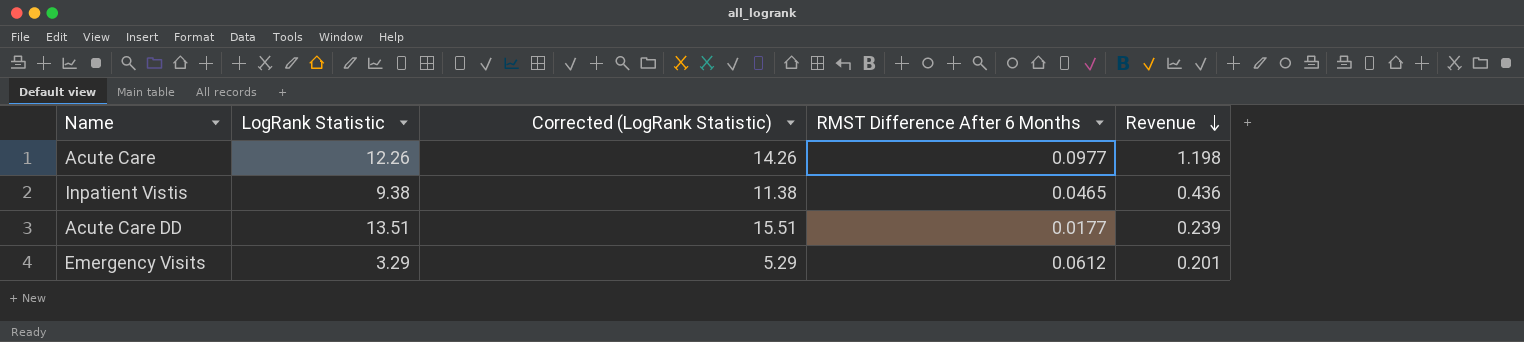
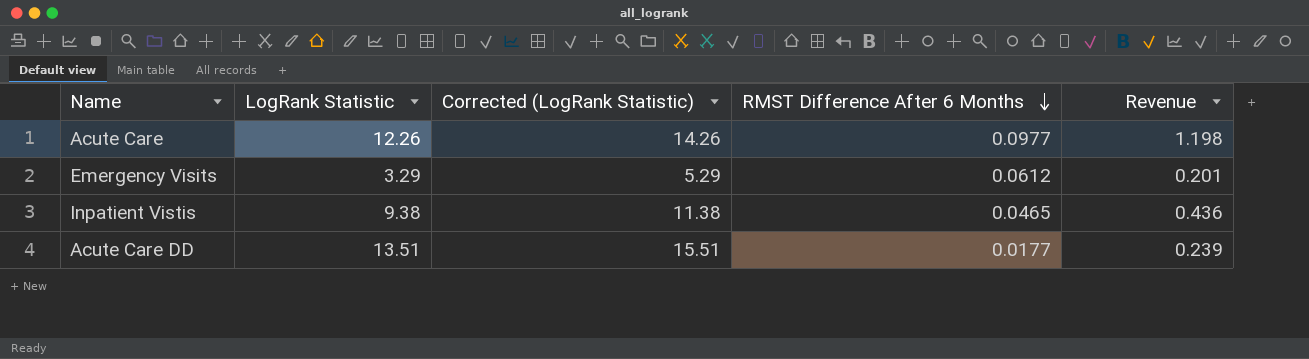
row order: Revenue descending -> RMST Difference After 6 Months descending

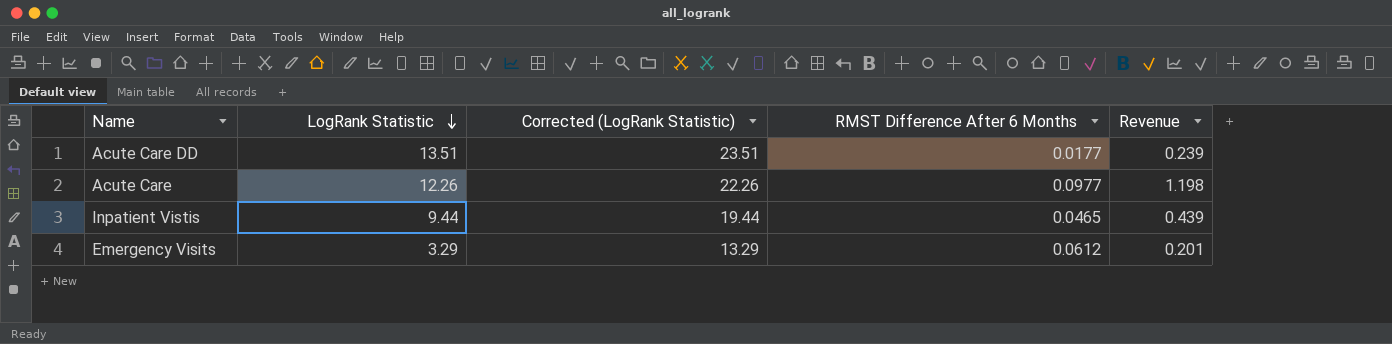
row order: RMST Difference After 6 Months descending -> LogRank Statistic descending
column Corrected (LogRank Statistic) | formula: [LogRank Statistic] + 2 -> [LogRank Statistic] + 10
Inpatient Vistis | LogRank Statistic: 9.38 -> 9.44
Inpatient Vistis | Revenue: 0.436 -> 0.439

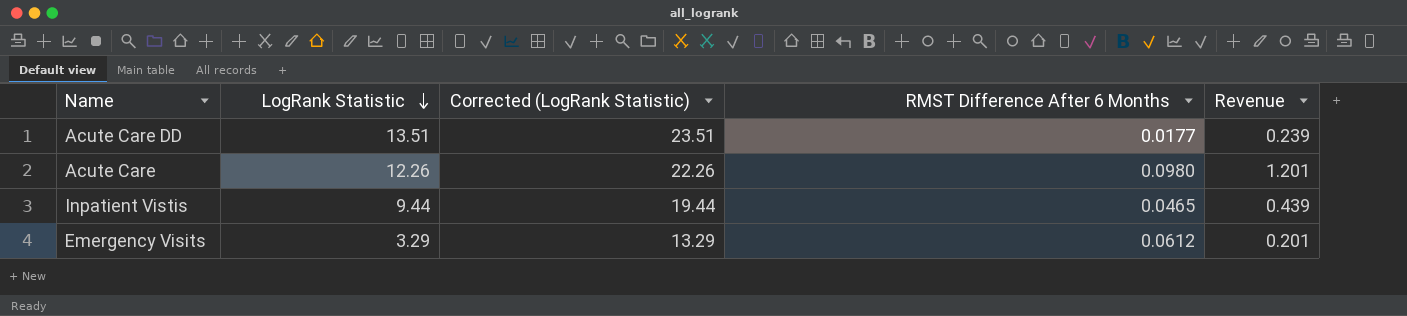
Acute Care | RMST Difference After 6 Months: 0.0977 -> 0.0980
Acute Care | Revenue: 1.198 -> 1.201

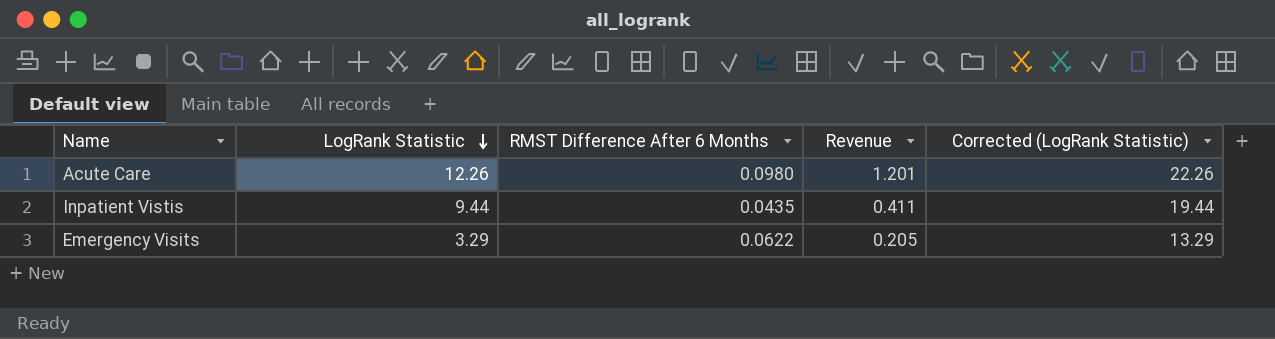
column Corrected (LogRank Statistic) | position: 3 -> 5
row Acute Care DD: 13.51 | 23.51 | 0.0177 | 0.239 -> none
Inpatient Vistis | RMST Difference After 6 Months: 0.0465 -> 0.0435
Inpatient Vistis | Revenue: 0.439 -> 0.411
Emergency Visits | RMST Difference After 6 Months: 0.0612 -> 0.0622
Emergency Visits | Revenue: 0.201 -> 0.205

